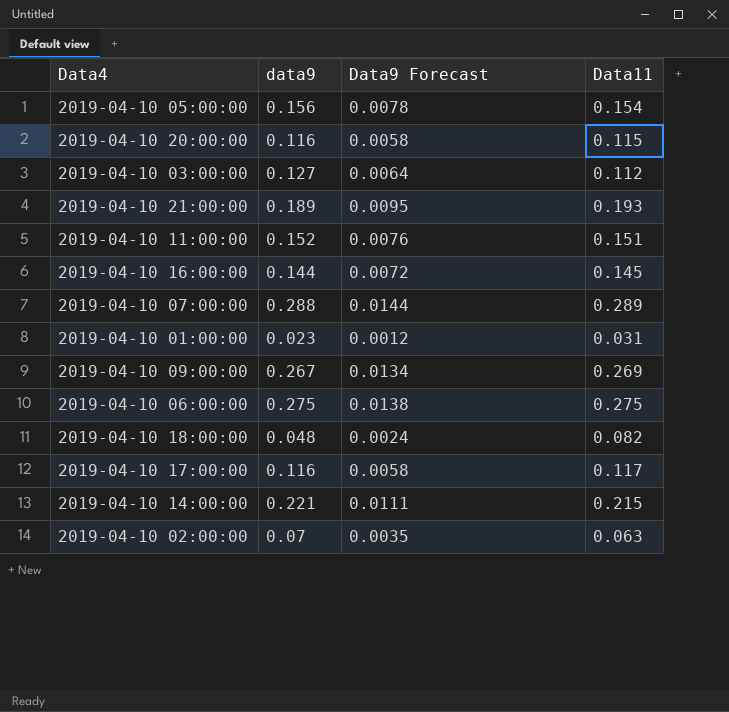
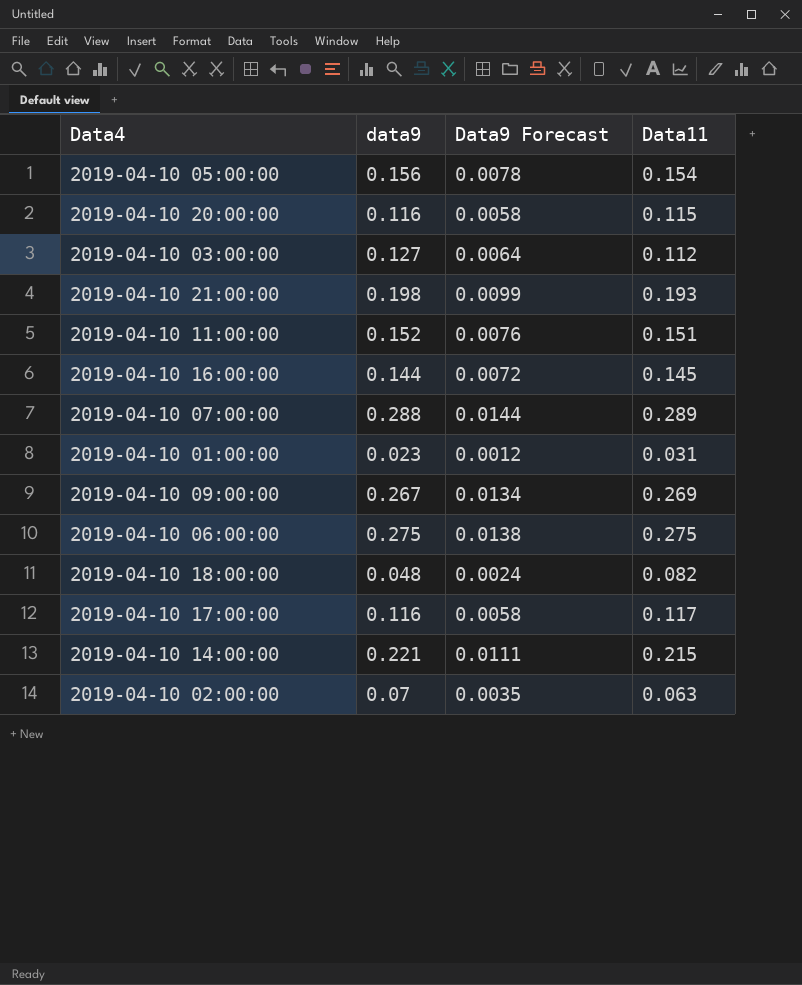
2019-04-10 21:00:00 | data9: 0.189 -> 0.198
2019-04-10 21:00:00 | Data9 Forecast: 0.0095 -> 0.0099

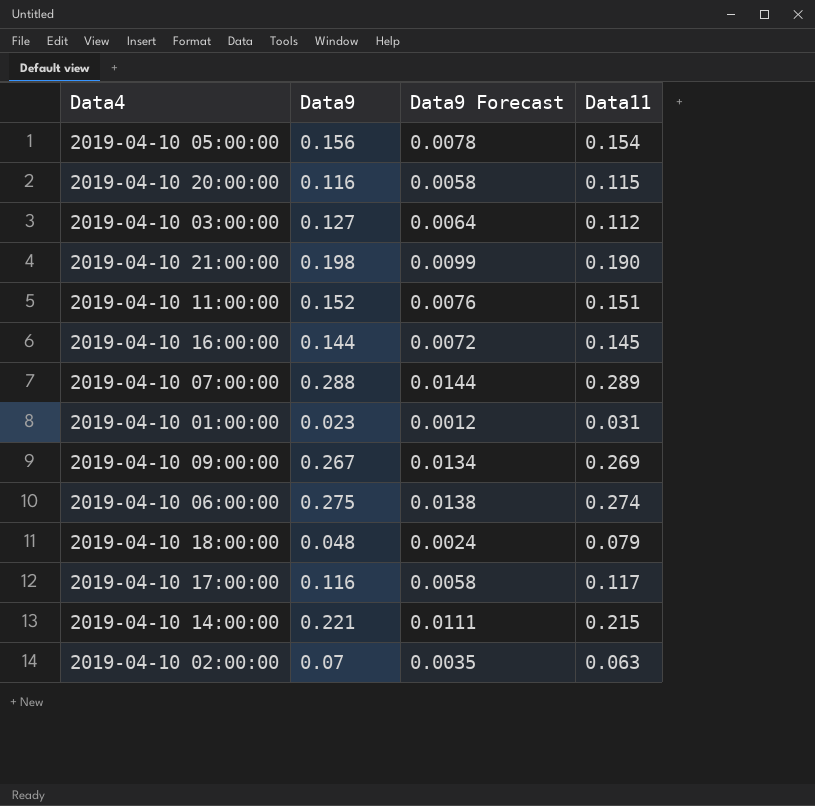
column name: data9 -> Data9
2019-04-10 21:00:00 | Data11: 0.193 -> 0.190
2019-04-10 06:00:00 | Data11: 0.275 -> 0.274
2019-04-10 18:00:00 | Data11: 0.082 -> 0.079

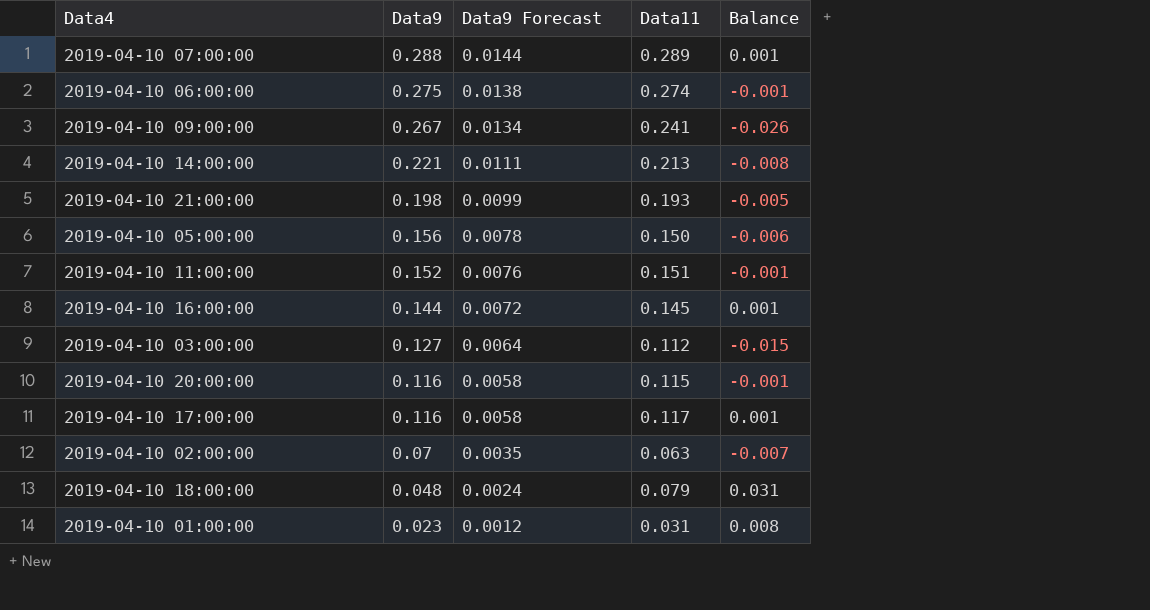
row order: none -> Data9 descending
column Balance | formula: none -> [Data11] - [Data9]
2019-04-10 09:00:00 | Data11: 0.269 -> 0.241
2019-04-10 14:00:00 | Data11: 0.215 -> 0.213
2019-04-10 21:00:00 | Data11: 0.190 -> 0.193
2019-04-10 05:00:00 | Data11: 0.154 -> 0.150

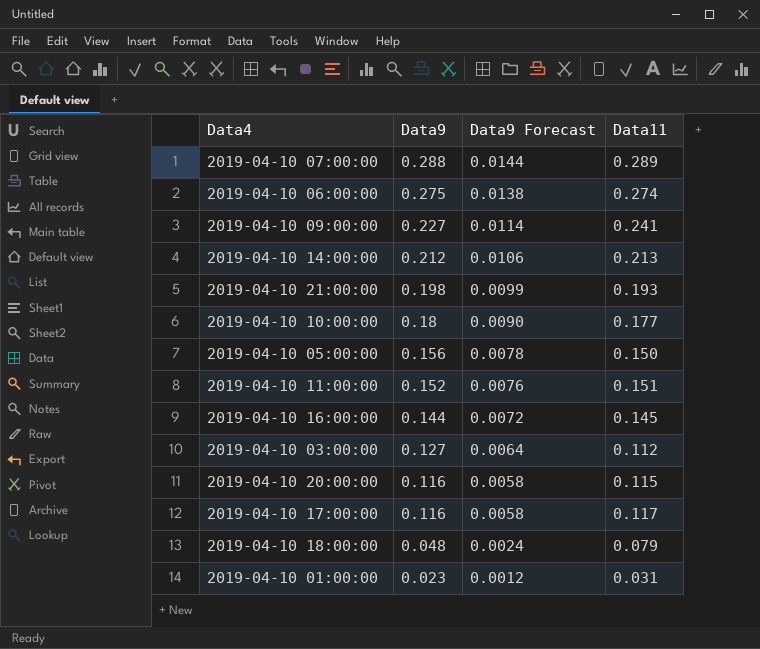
column Balance | formula: [Data11] - [Data9] -> none
row 2019-04-10 02:00:00: 0.07 | 0.0035 | 0.063 | -0.007 -> none
2019-04-10 09:00:00 | Data9: 0.267 -> 0.227
2019-04-10 09:00:00 | Data9 Forecast: 0.0134 -> 0.0114
2019-04-10 14:00:00 | Data9: 0.221 -> 0.212
2019-04-10 14:00:00 | Data9 Forecast: 0.0111 -> 0.0106
row 2019-04-10 10:00:00: none -> 0.18 | 0.0090 | 0.177

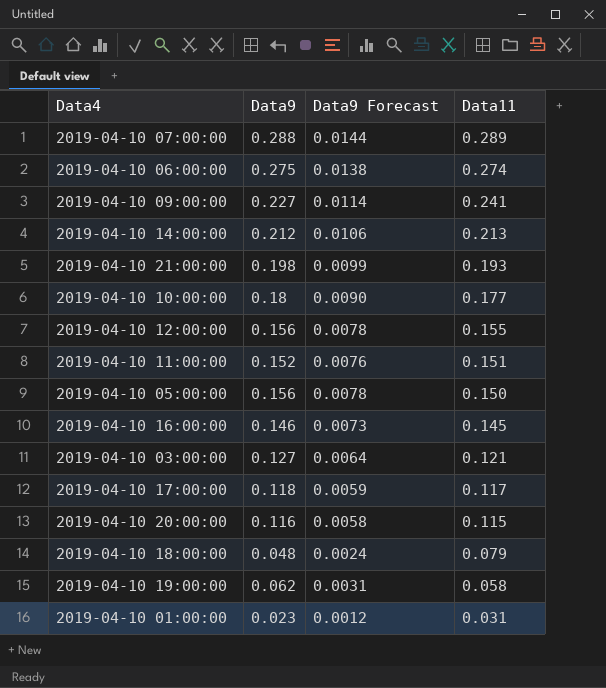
row order: Data9 descending -> Data11 descending
row 2019-04-10 12:00:00: none -> 0.156 | 0.0078 | 0.155
2019-04-10 16:00:00 | Data9: 0.144 -> 0.146
2019-04-10 16:00:00 | Data9 Forecast: 0.0072 -> 0.0073
2019-04-10 03:00:00 | Data11: 0.112 -> 0.121
2019-04-10 17:00:00 | Data9: 0.116 -> 0.118
2019-04-10 17:00:00 | Data9 Forecast: 0.0058 -> 0.0059
row 2019-04-10 19:00:00: none -> 0.062 | 0.0031 | 0.058

